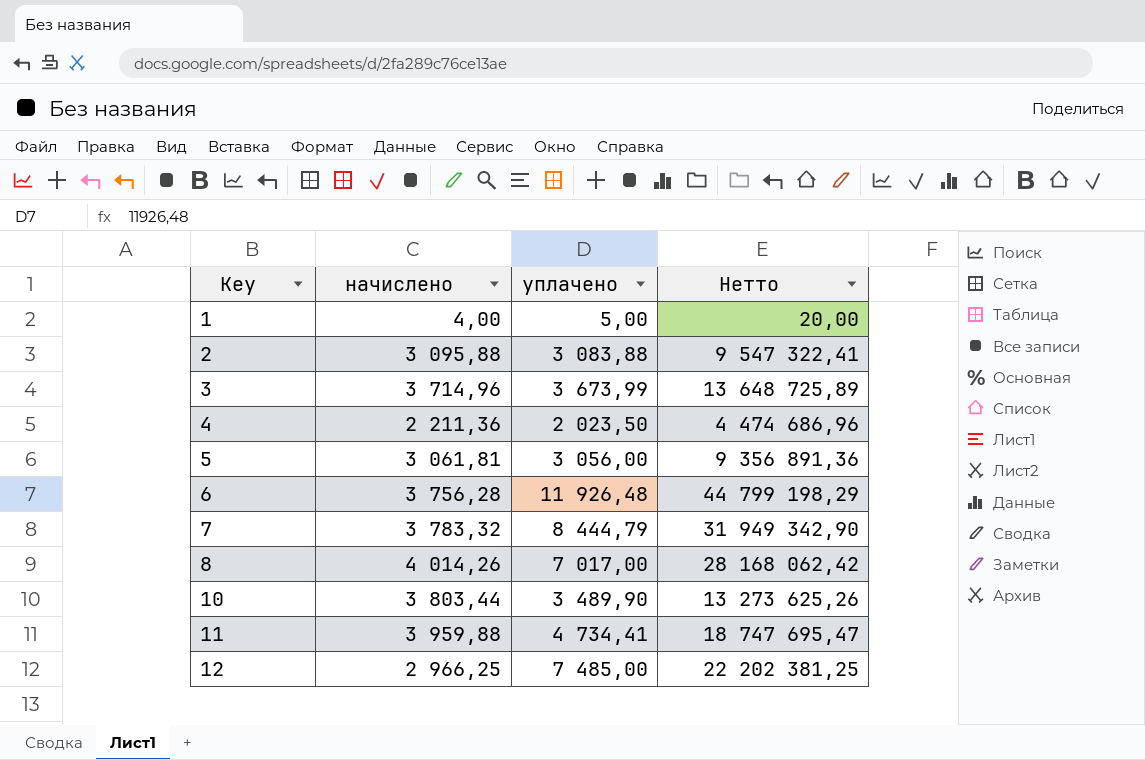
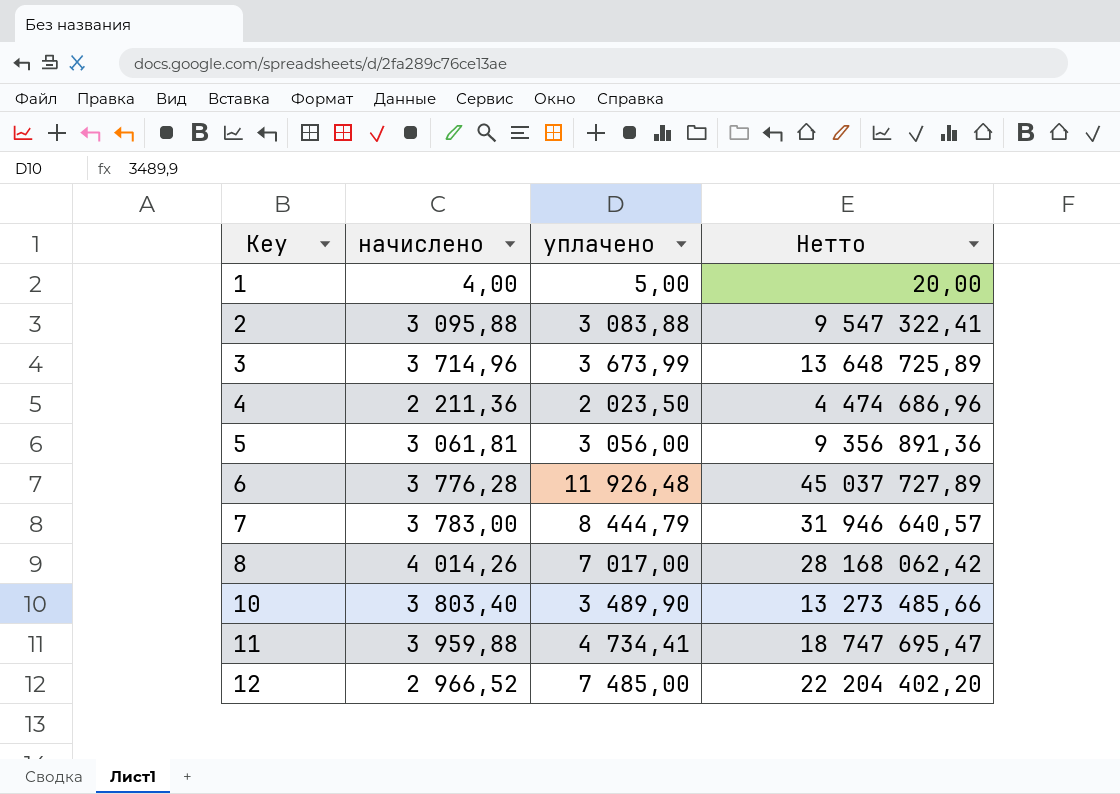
6 | начислено: 3 756,28 -> 3 776,28
6 | Нетто: 44 799 198,29 -> 45 037 727,89
7 | начислено: 3 783,32 -> 3 783,00
7 | Нетто: 31 949 342,90 -> 31 946 640,57
10 | начислено: 3 803,44 -> 3 803,40
10 | Нетто: 13 273 625,26 -> 13 273 485,66
12 | начислено: 2 966,25 -> 2 966,52
12 | Нетто: 22 202 381,25 -> 22 204 402,20

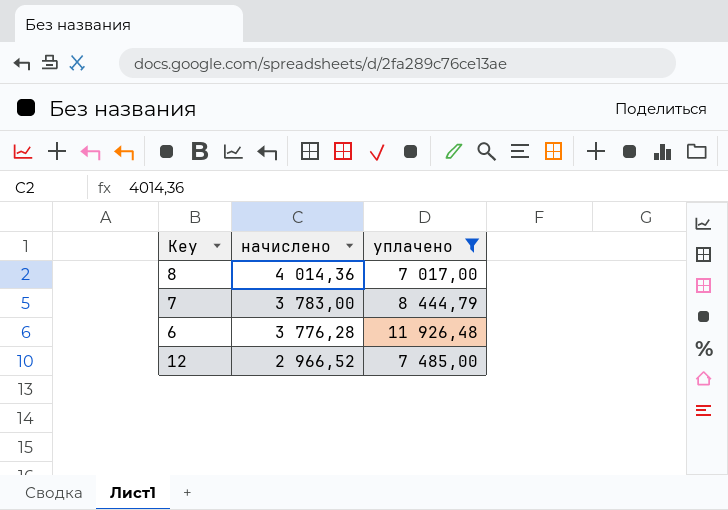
filter: none -> уплачено >= 7 017,00
row order: Key ascending -> начислено descending
column Нетто | formula: [начислено] * [уплачено] -> none
8 | начислено: 4 014,26 -> 4 014,36

